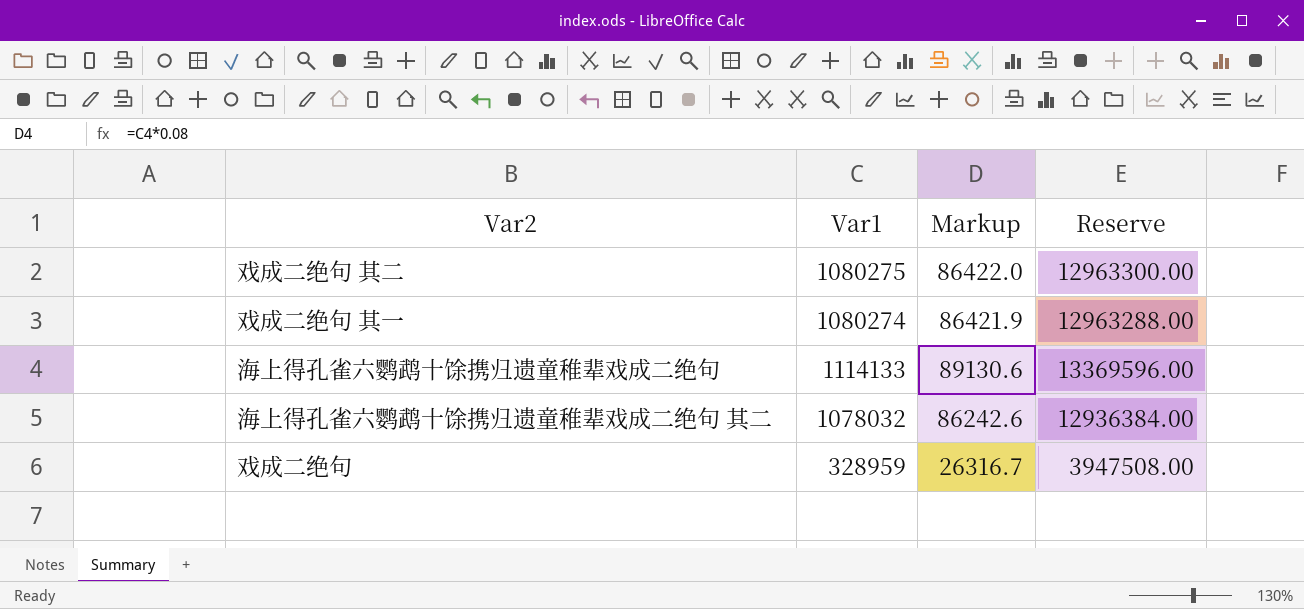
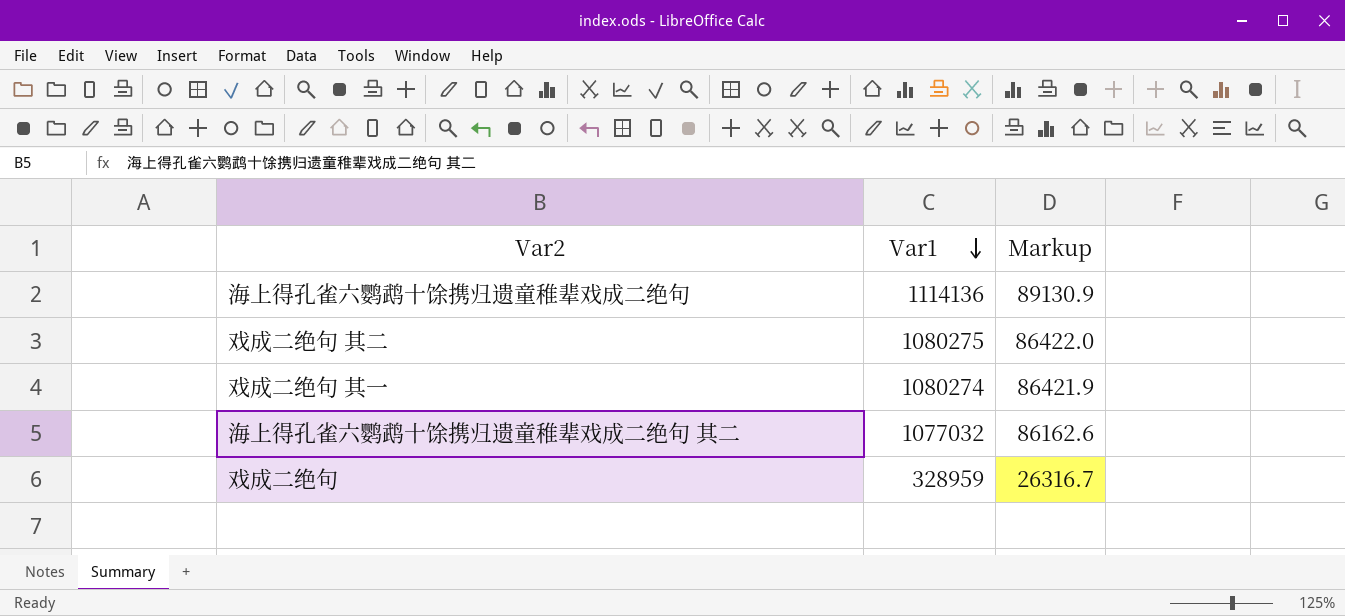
row order: none -> Var1 descending
column Reserve | formula: [Var1] * 12 -> none
海上得孔雀六鹦鹉十馀携归遗童稚辈戏成二绝句 | Var1: 1114133 -> 1114136
海上得孔雀六鹦鹉十馀携归遗童稚辈戏成二绝句 | Markup: 89130.6 -> 89130.9
海上得孔雀六鹦鹉十馀携归遗童稚辈戏成二绝句 其二 | Var1: 1078032 -> 1077032
海上得孔雀六鹦鹉十馀携归遗童稚辈戏成二绝句 其二 | Markup: 86242.6 -> 86162.6

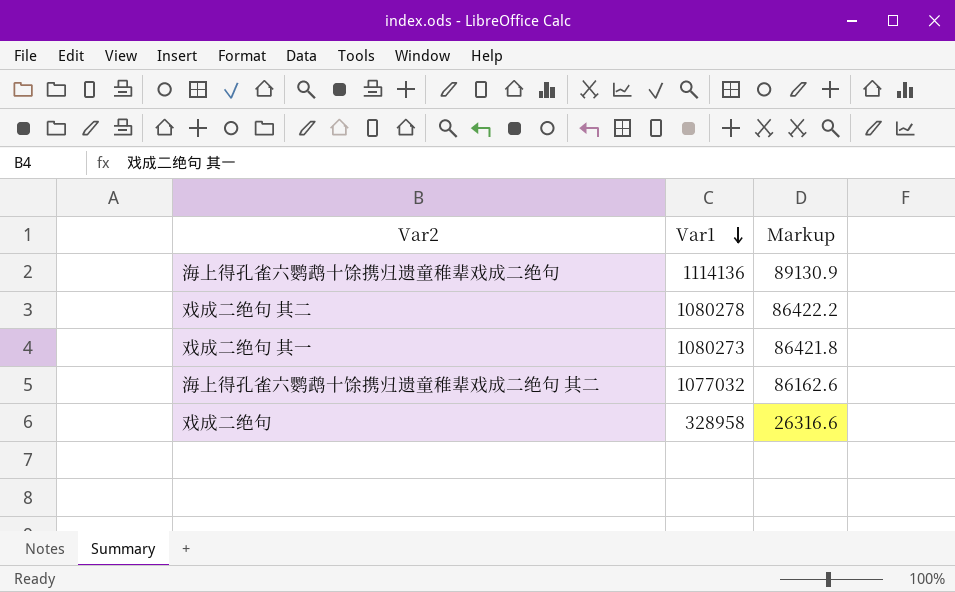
戏成二绝句 其二 | Var1: 1080275 -> 1080278
戏成二绝句 其二 | Markup: 86422.0 -> 86422.2
戏成二绝句 其一 | Var1: 1080274 -> 1080273
戏成二绝句 其一 | Markup: 86421.9 -> 86421.8
戏成二绝句 | Var1: 328959 -> 328958
戏成二绝句 | Markup: 26316.7 -> 26316.6

